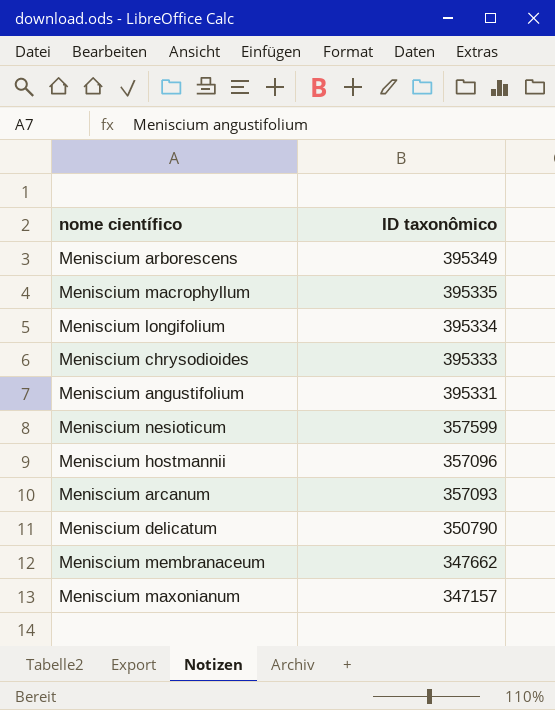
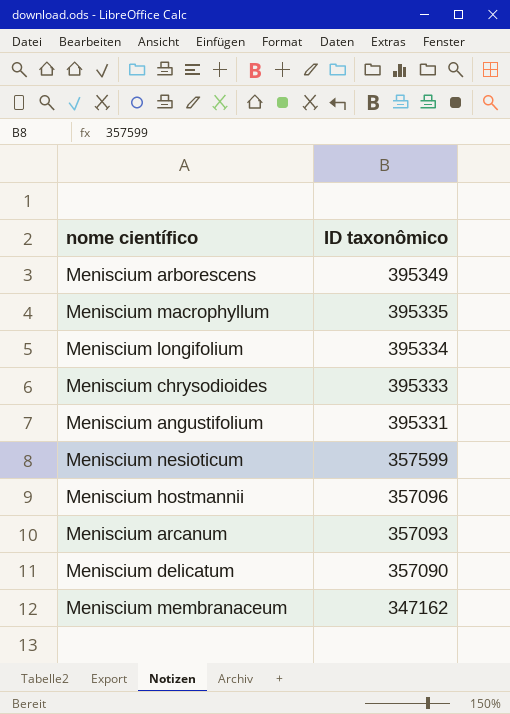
row Meniscium maxonianum: 347157 -> none
Meniscium delicatum | ID taxonômico: 350790 -> 357090
Meniscium membranaceum | ID taxonômico: 347662 -> 347162

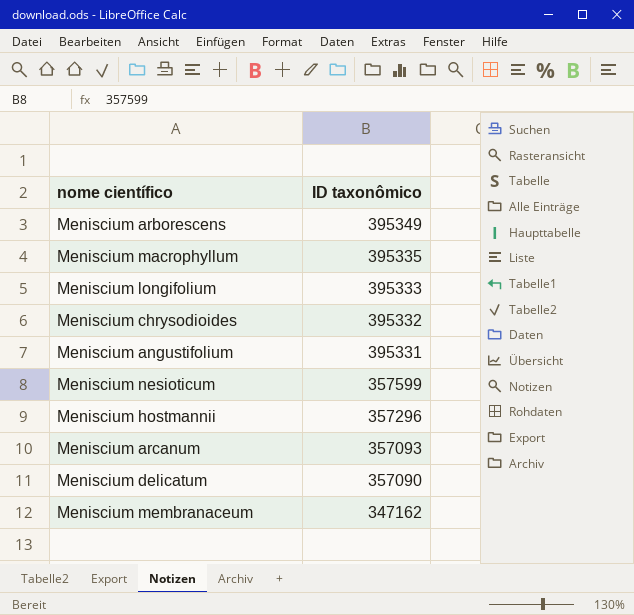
Meniscium longifolium | ID taxonômico: 395334 -> 395333
Meniscium chrysodioides | ID taxonômico: 395333 -> 395332
Meniscium hostmannii | ID taxonômico: 357096 -> 357296

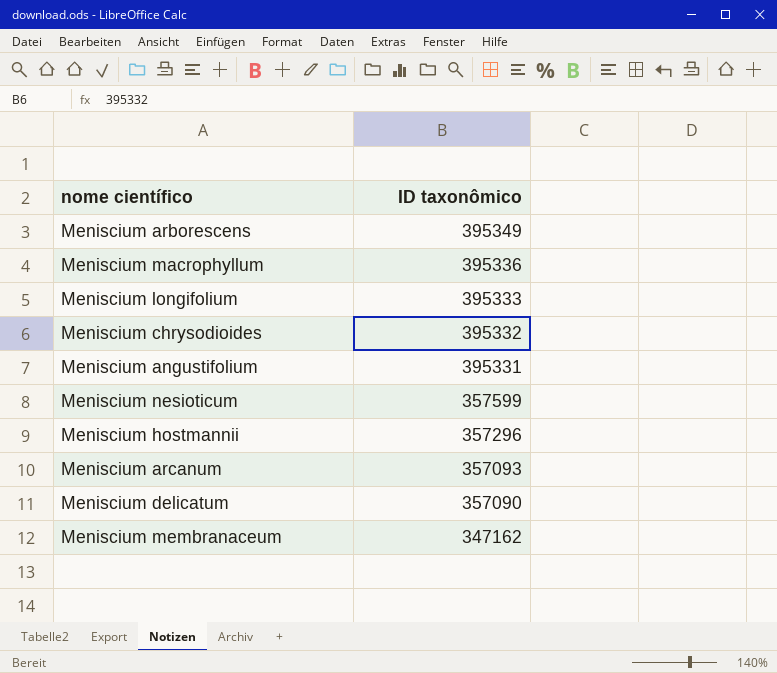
Meniscium macrophyllum | ID taxonômico: 395335 -> 395336

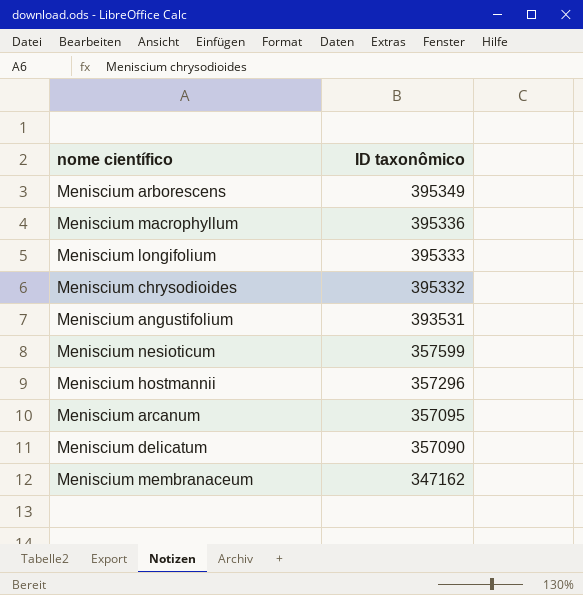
Meniscium angustifolium | ID taxonômico: 395331 -> 393531
Meniscium arcanum | ID taxonômico: 357093 -> 357095

